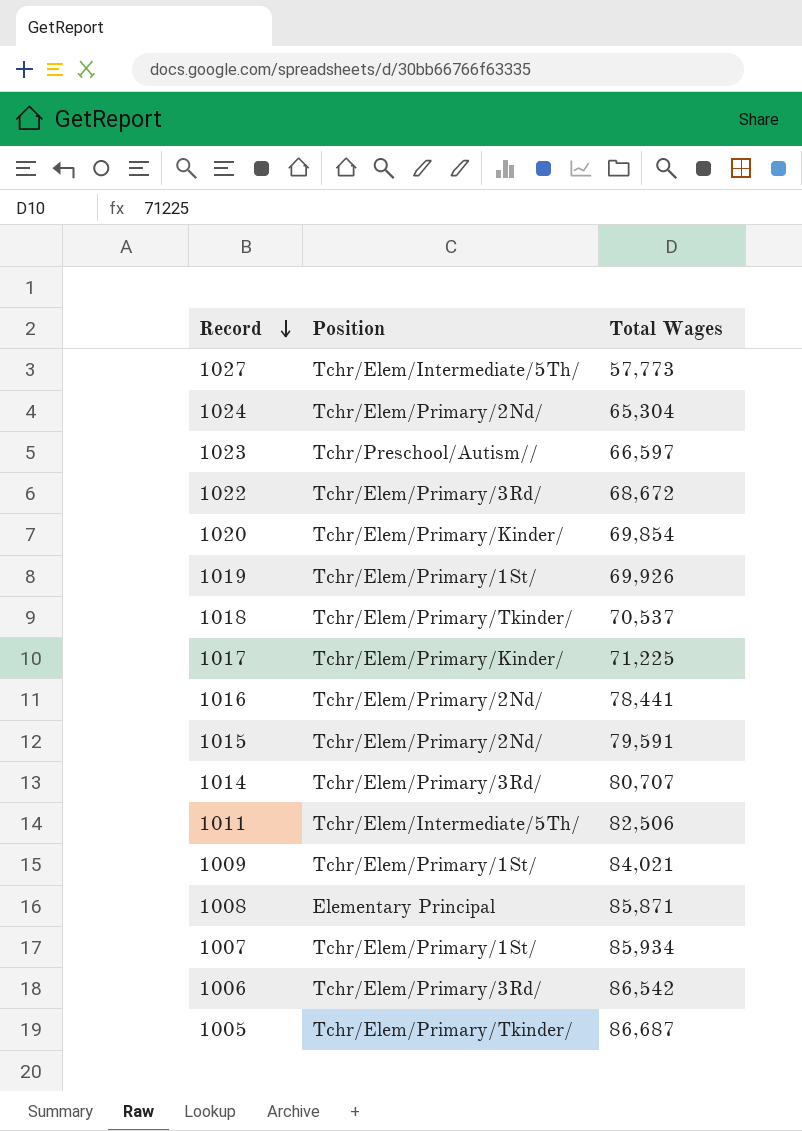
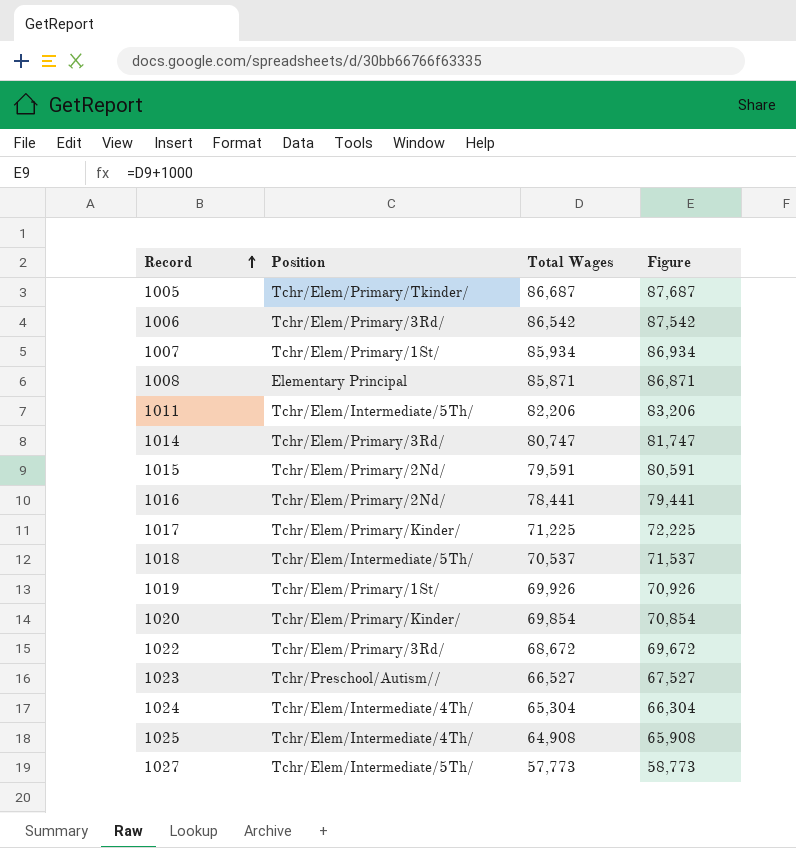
row order: Record descending -> Record ascending
column Figure | formula: none -> [Total Wages] + 1000
row 1009: Tchr/Elem/Primary/1St/ | 84,021 -> none
1011 | Total Wages: 82,506 -> 82,206
1014 | Total Wages: 80,707 -> 80,747
1018 | Position: Tchr/Elem/Primary/Tkinder/ -> Tchr/Elem/Intermediate/5Th/
1023 | Total Wages: 66,597 -> 66,527
1024 | Position: Tchr/Elem/Primary/2Nd/ -> Tchr/Elem/Intermediate/4Th/
row 1025: none -> Tchr/Elem/Intermediate/4Th/ | 64,908 | 65,908

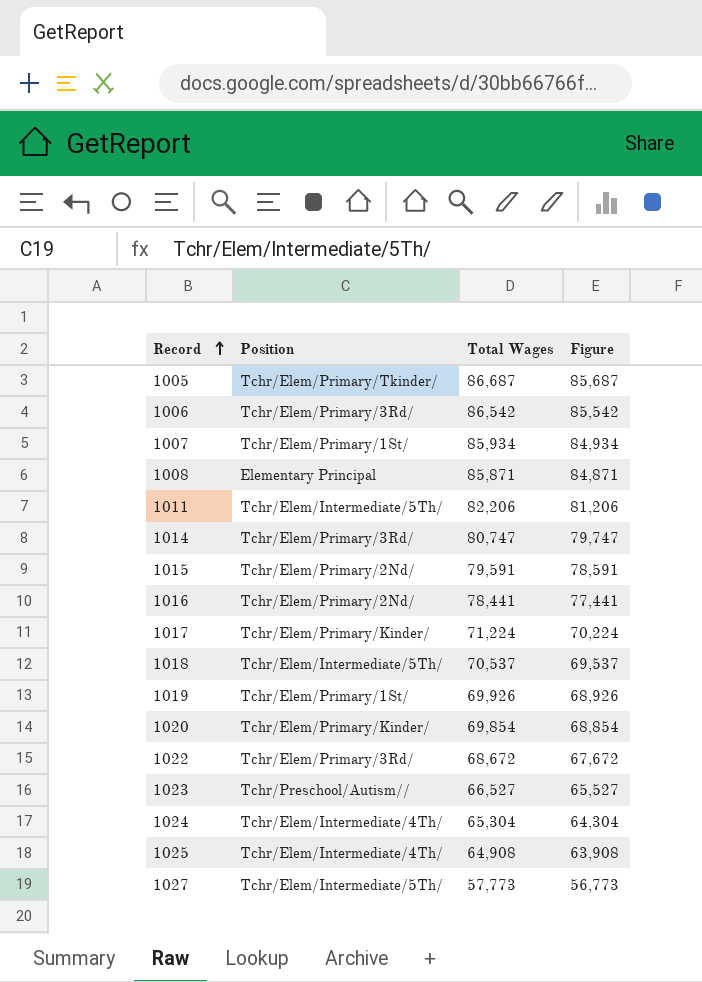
column Figure | formula: [Total Wages] + 1000 -> [Total Wages] - 1000
1017 | Total Wages: 71,225 -> 71,224

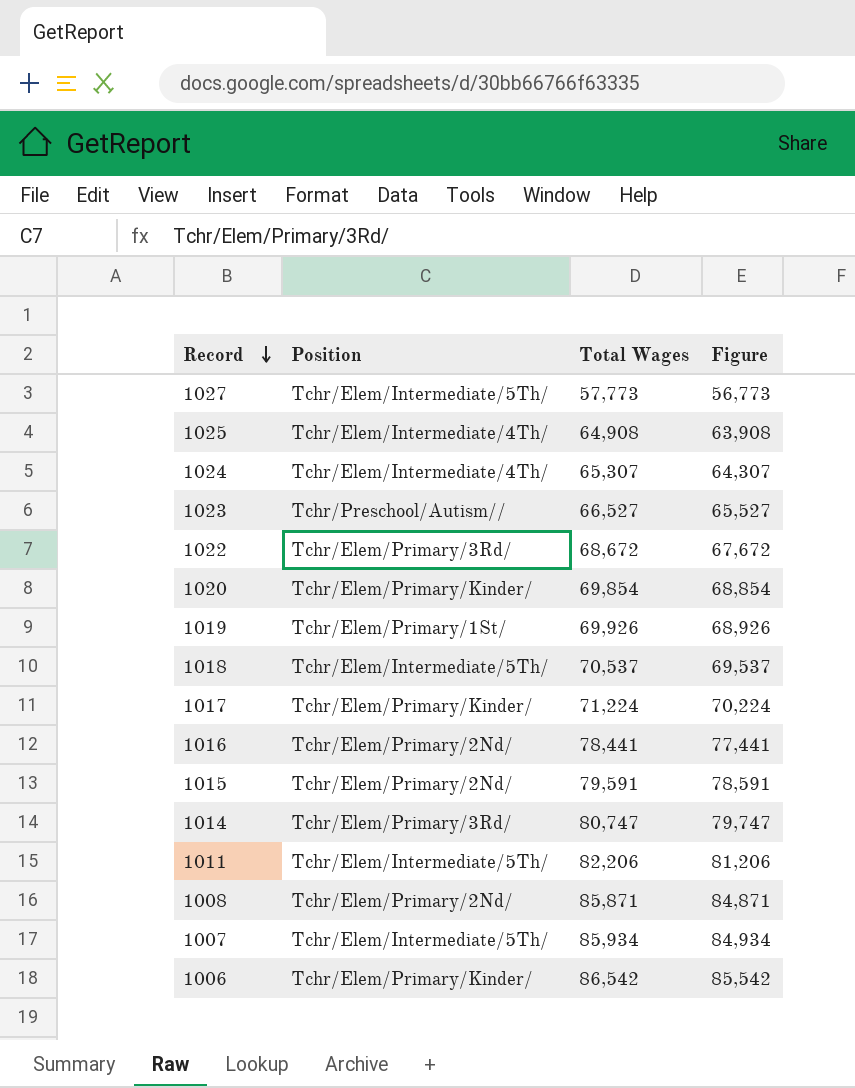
row order: Record ascending -> Record descending
row 1005: Tchr/Elem/Primary/Tkinder/ | 86,687 | 85,687 -> none
1024 | Total Wages: 65,304 -> 65,307
1024 | Figure: 64,304 -> 64,307
1008 | Position: Elementary Principal -> Tchr/Elem/Primary/2Nd/
1007 | Position: Tchr/Elem/Primary/1St/ -> Tchr/Elem/Intermediate/5Th/
1006 | Position: Tchr/Elem/Primary/3Rd/ -> Tchr/Elem/Primary/Kinder/

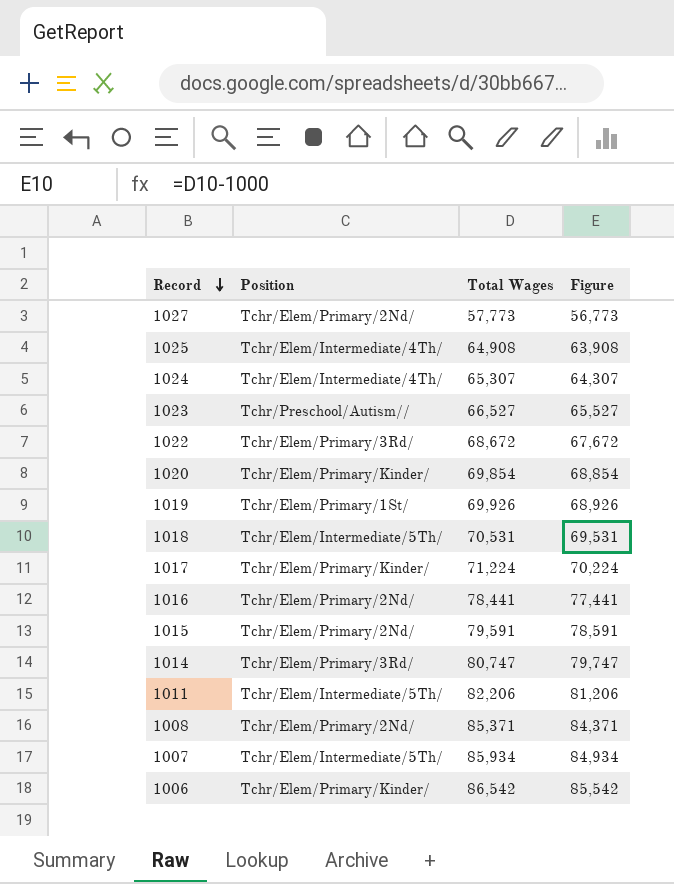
1027 | Position: Tchr/Elem/Intermediate/5Th/ -> Tchr/Elem/Primary/2Nd/
1018 | Total Wages: 70,537 -> 70,531
1018 | Figure: 69,537 -> 69,531
1008 | Total Wages: 85,871 -> 85,371
1008 | Figure: 84,871 -> 84,371

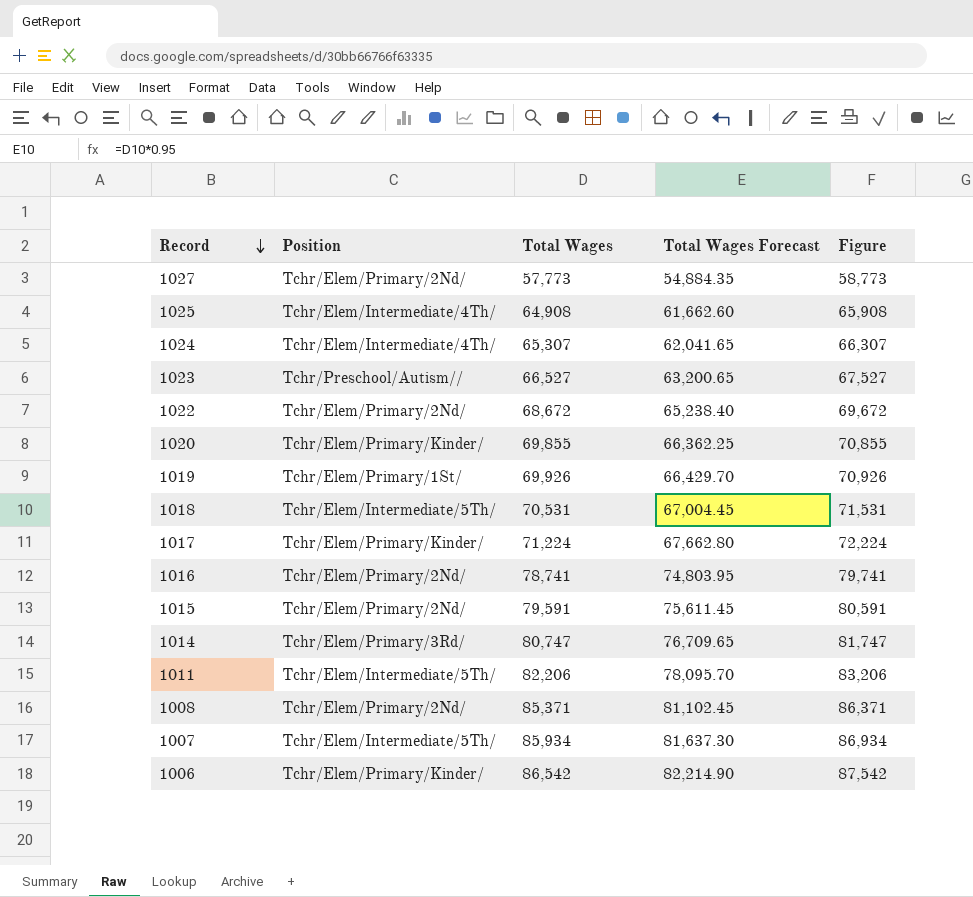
column Total Wages Forecast | formula: none -> [Total Wages] * 0.95
column Figure | formula: [Total Wages] - 1000 -> [Total Wages] + 1000
1022 | Position: Tchr/Elem/Primary/3Rd/ -> Tchr/Elem/Primary/2Nd/
1020 | Total Wages: 69,854 -> 69,855
1016 | Total Wages: 78,441 -> 78,741

